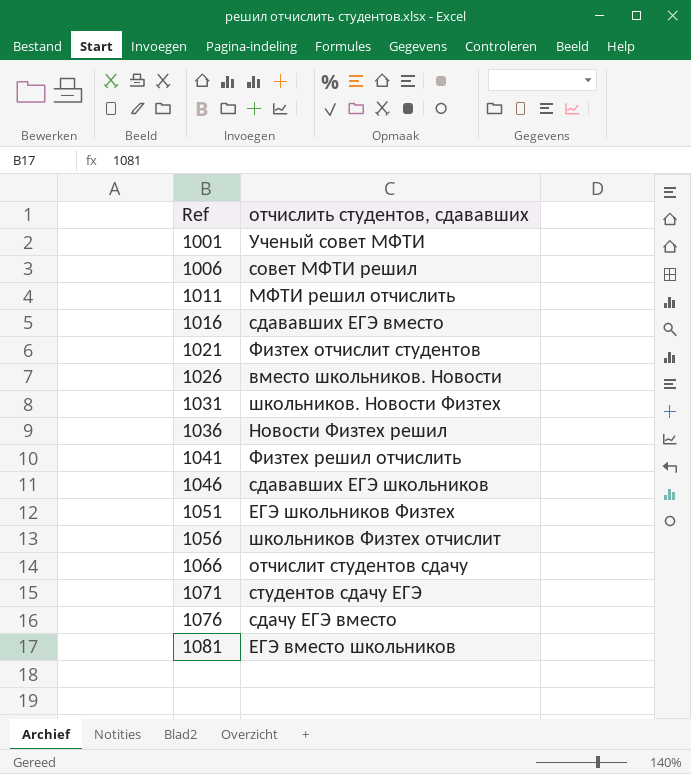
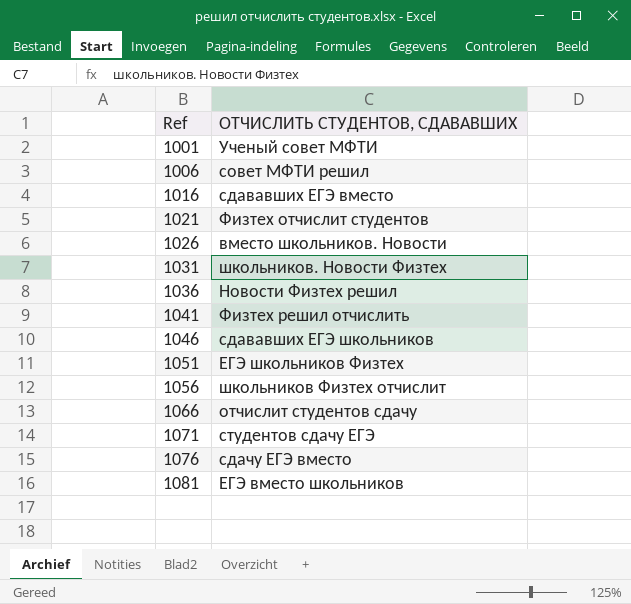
column name: отчислить студентов, сдававших -> ОТЧИСЛИТЬ СТУДЕНТОВ, СДАВАВШИХ
row 1011: МФТИ решил отчислить -> none

